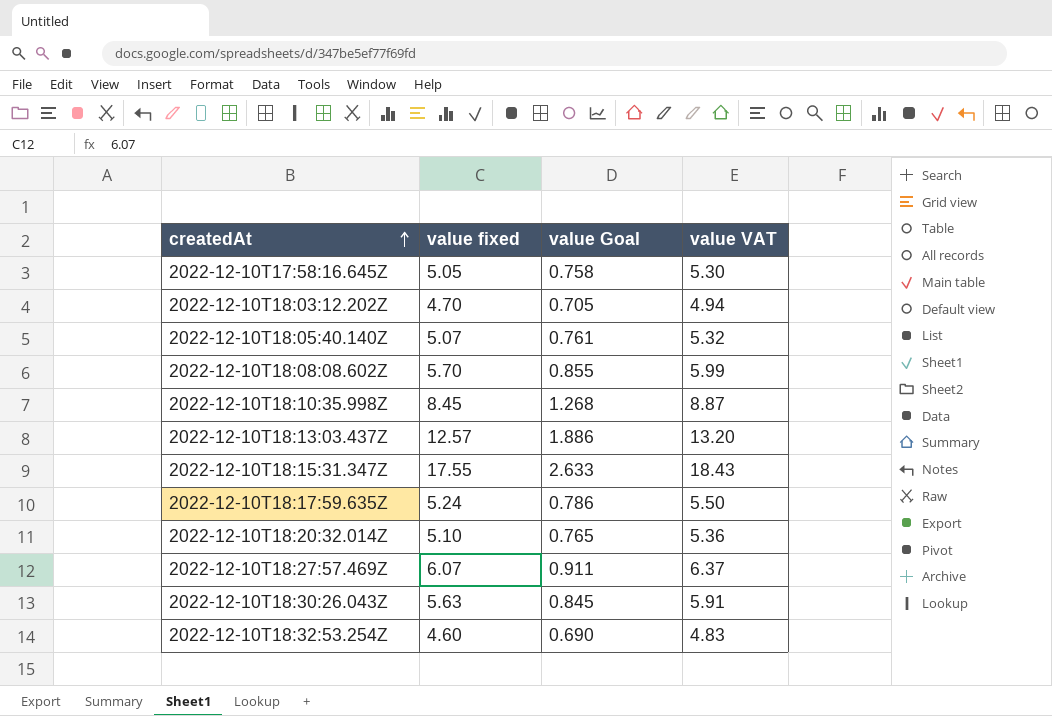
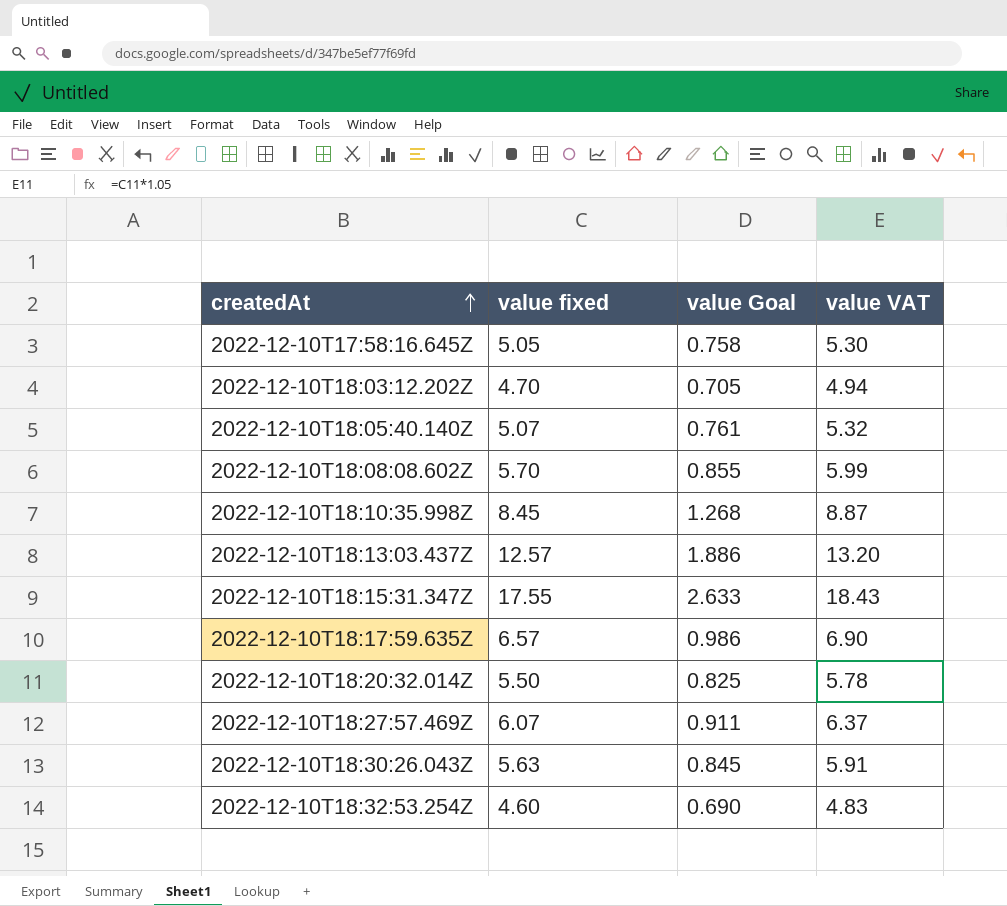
2022-12-10T18:17:59.635Z | value fixed: 5.24 -> 6.57
2022-12-10T18:17:59.635Z | value Goal: 0.786 -> 0.986
2022-12-10T18:17:59.635Z | value VAT: 5.50 -> 6.90
2022-12-10T18:20:32.014Z | value fixed: 5.10 -> 5.50
2022-12-10T18:20:32.014Z | value Goal: 0.765 -> 0.825
2022-12-10T18:20:32.014Z | value VAT: 5.36 -> 5.78

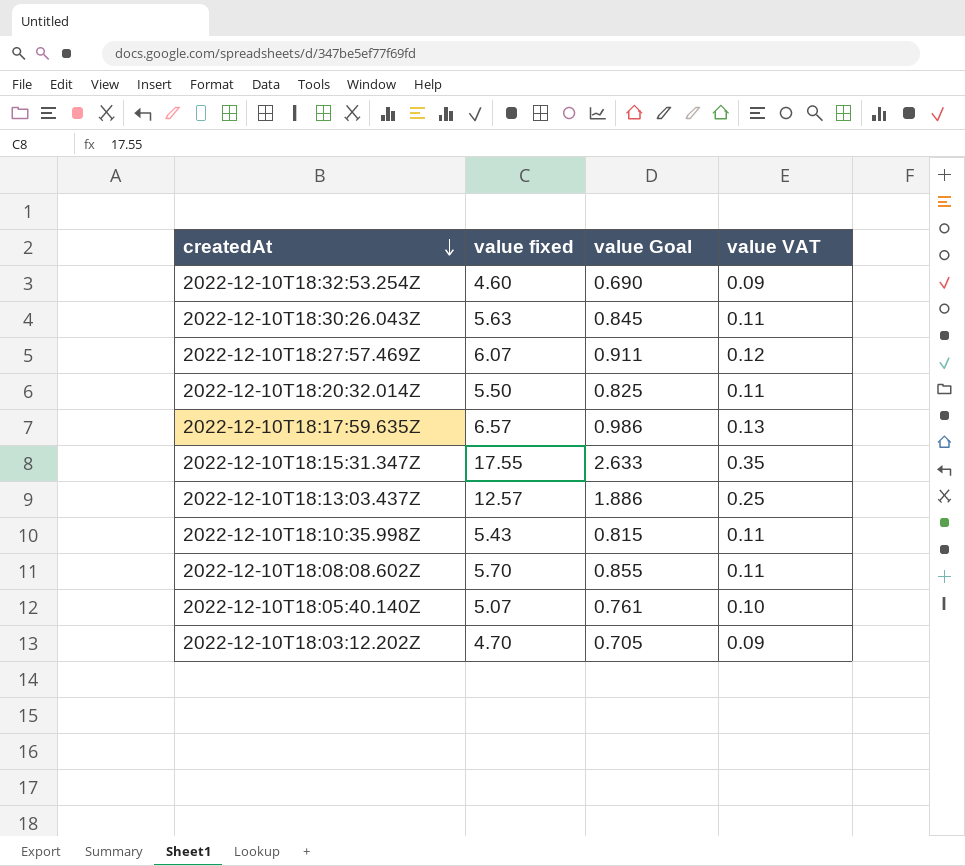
row order: createdAt ascending -> createdAt descending
column value VAT | formula: [value fixed] * 1.05 -> [value fixed] * 0.02
row 2022-12-10T17:58:16.645Z: 5.05 | 0.758 | 5.30 -> none
2022-12-10T18:10:35.998Z | value fixed: 8.45 -> 5.43
2022-12-10T18:10:35.998Z | value Goal: 1.268 -> 0.815

